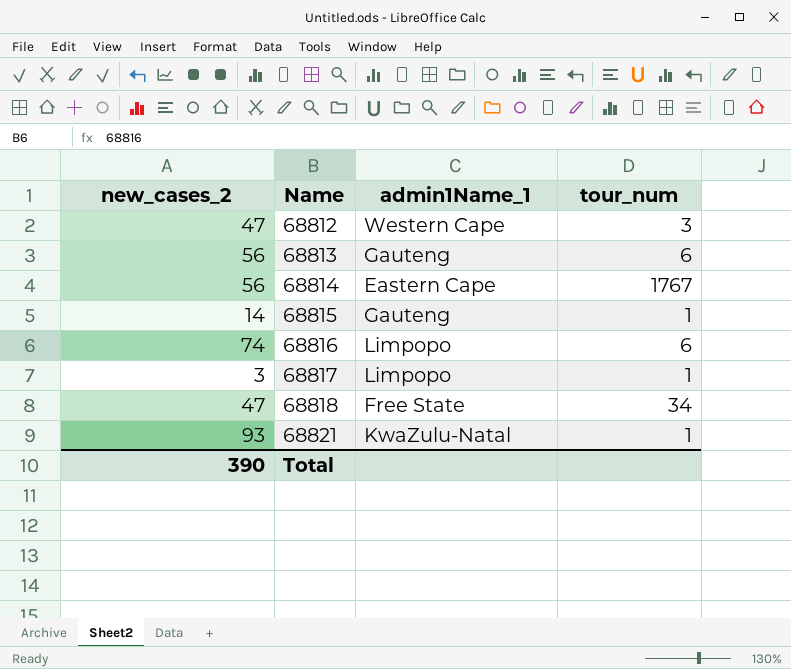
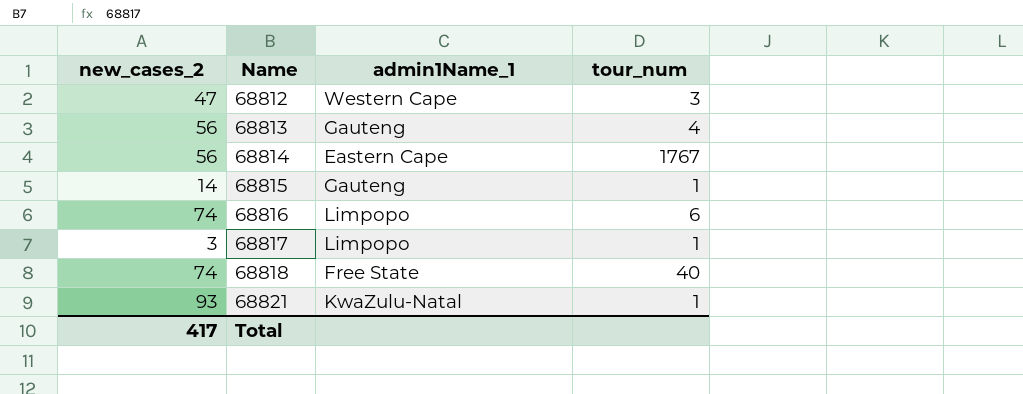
68813 | tour_num: 6 -> 4
68818 | new_cases_2: 47 -> 74
68818 | tour_num: 34 -> 40
Total | new_cases_2: 390 -> 417

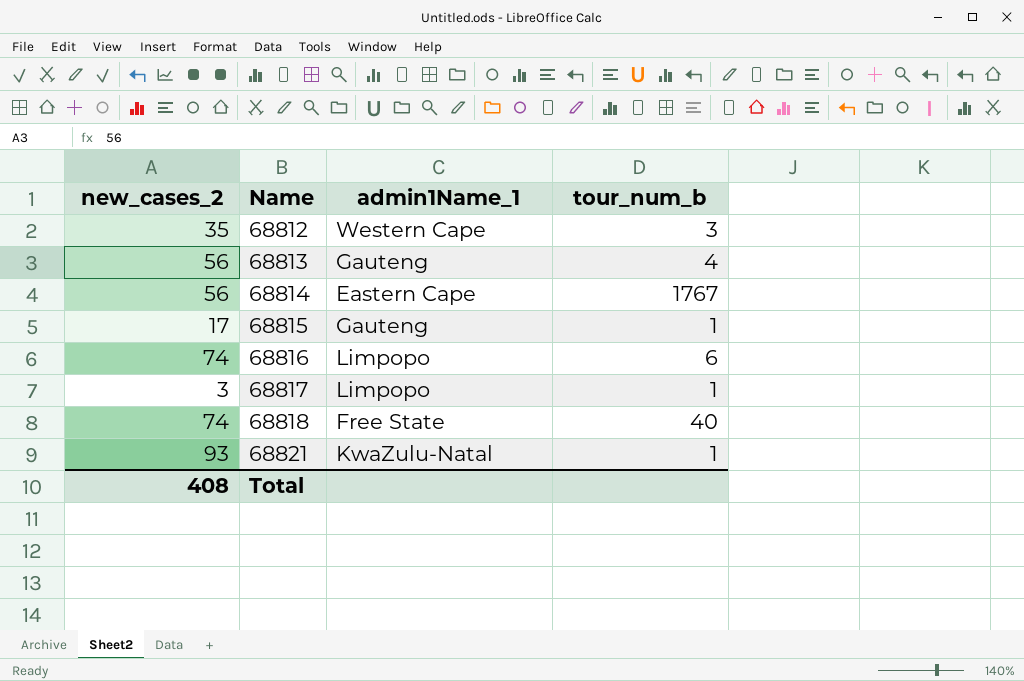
column name: tour_num -> tour_num_b
68812 | new_cases_2: 47 -> 35
68815 | new_cases_2: 14 -> 17
Total | new_cases_2: 417 -> 408

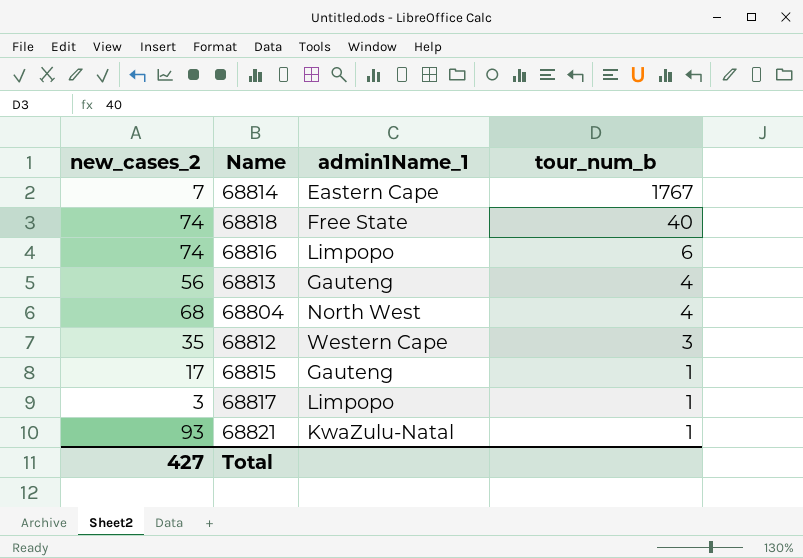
row order: Name ascending -> tour_num_b descending
68814 | new_cases_2: 56 -> 7
row 68804: none -> 68 | North West | 4
Total | new_cases_2: 408 -> 427

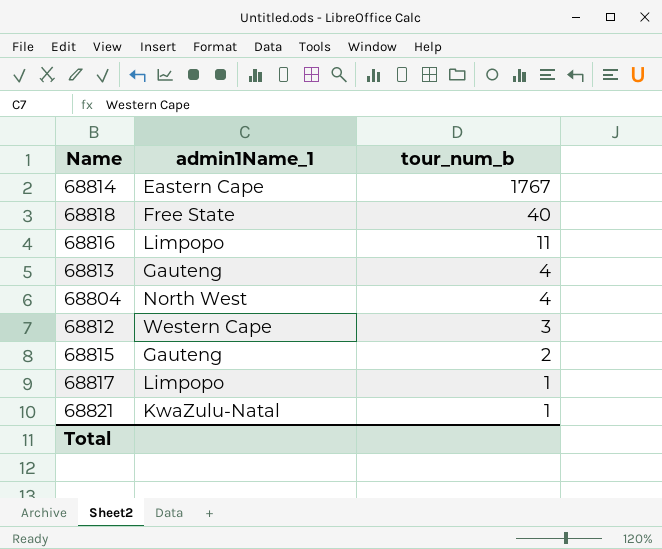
column new_cases_2 | position: 1 -> none
68816 | tour_num_b: 6 -> 11
68815 | tour_num_b: 1 -> 2

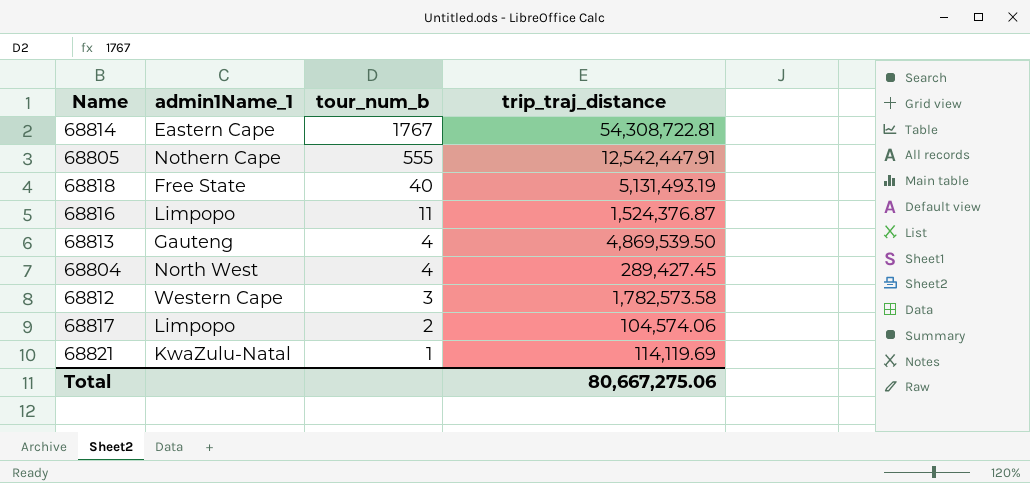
column trip_traj_distance | position: none -> 4
row 68815: Gauteng | 2 -> none
row 68805: none -> Nothern Cape | 555 | 12,542,447.91
68817 | tour_num_b: 1 -> 2

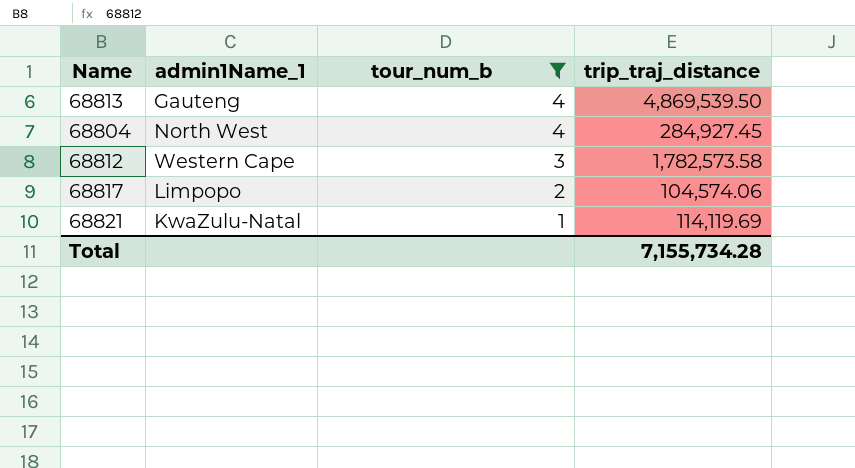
filter: none -> tour_num_b <= 4
68804 | trip_traj_distance: 289,427.45 -> 284,927.45
Total | trip_traj_distance: 80,667,275.06 -> 7,155,734.28

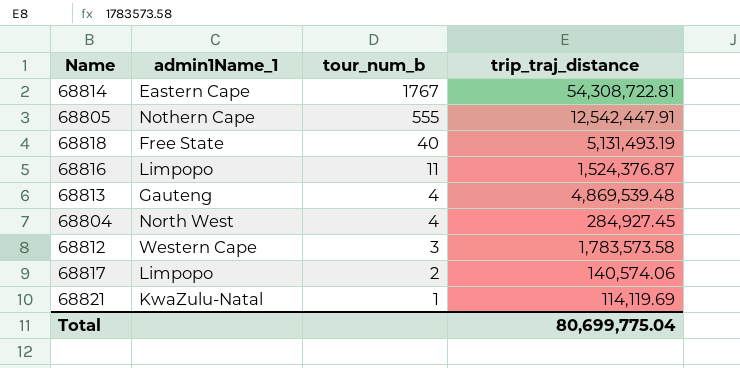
filter: tour_num_b <= 4 -> none
68813 | trip_traj_distance: 4,869,539.50 -> 4,869,539.48
68812 | trip_traj_distance: 1,782,573.58 -> 1,783,573.58
68817 | trip_traj_distance: 104,574.06 -> 140,574.06
Total | trip_traj_distance: 7,155,734.28 -> 80,699,775.04

